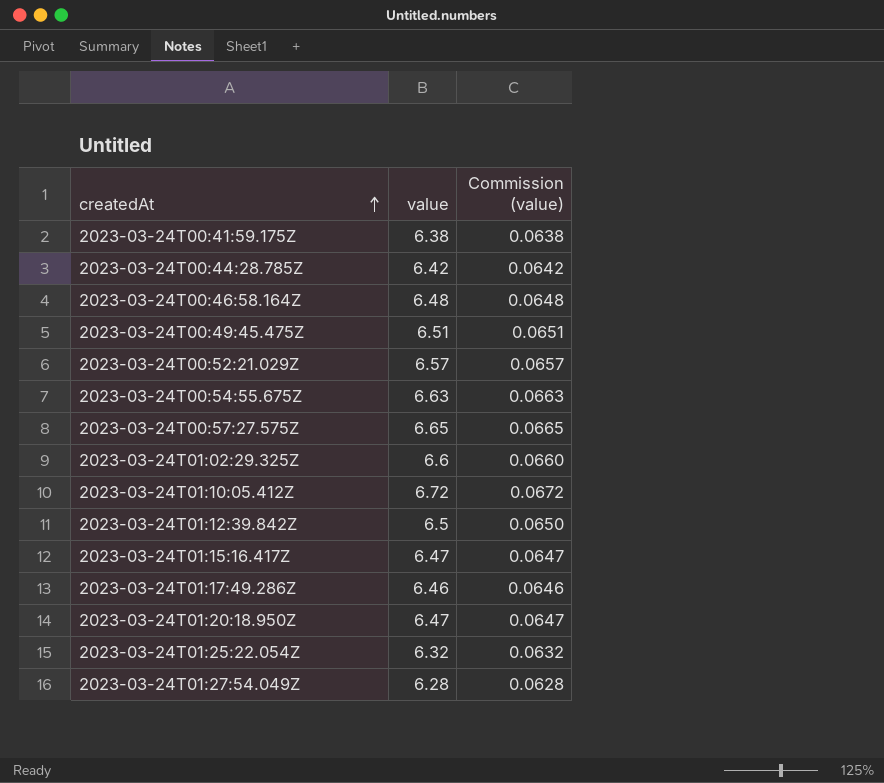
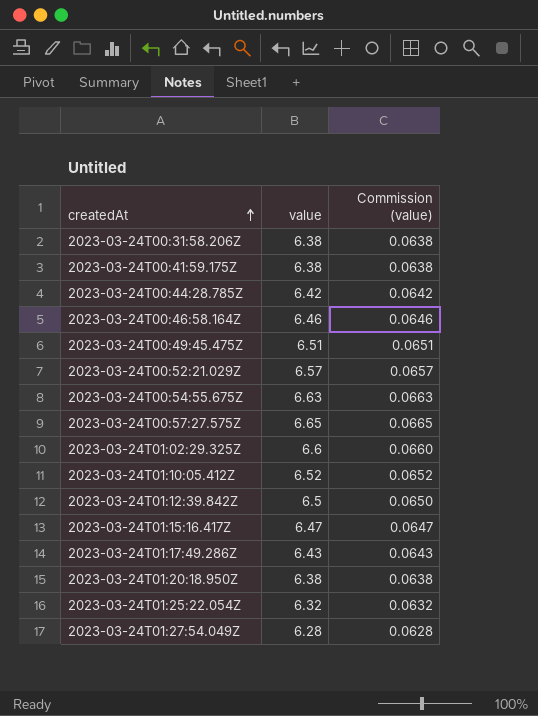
row 2023-03-24T00:31:58.206Z: none -> 6.38 | 0.0638
2023-03-24T00:46:58.164Z | value: 6.48 -> 6.46
2023-03-24T00:46:58.164Z | Commission (value): 0.0648 -> 0.0646
2023-03-24T01:10:05.412Z | value: 6.72 -> 6.52
2023-03-24T01:10:05.412Z | Commission (value): 0.0672 -> 0.0652
2023-03-24T01:17:49.286Z | value: 6.46 -> 6.43
2023-03-24T01:17:49.286Z | Commission (value): 0.0646 -> 0.0643
2023-03-24T01:20:18.950Z | value: 6.47 -> 6.38
2023-03-24T01:20:18.950Z | Commission (value): 0.0647 -> 0.0638

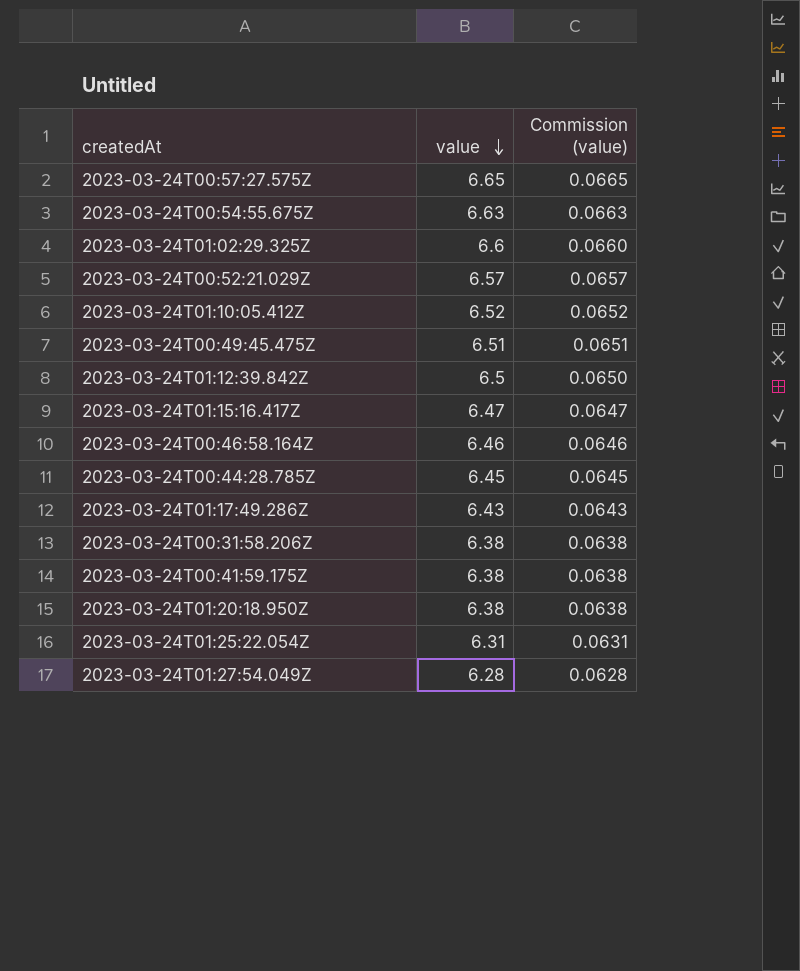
row order: createdAt ascending -> value descending
2023-03-24T00:44:28.785Z | value: 6.42 -> 6.45
2023-03-24T00:44:28.785Z | Commission (value): 0.0642 -> 0.0645
2023-03-24T01:25:22.054Z | value: 6.32 -> 6.31
2023-03-24T01:25:22.054Z | Commission (value): 0.0632 -> 0.0631

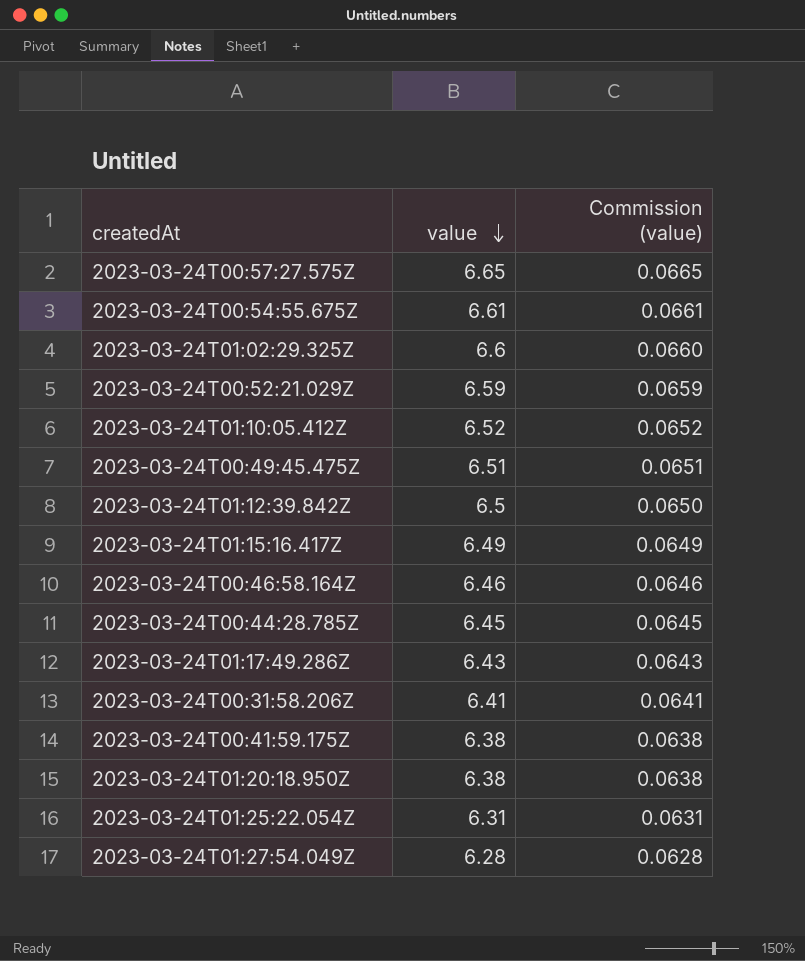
2023-03-24T00:54:55.675Z | value: 6.63 -> 6.61
2023-03-24T00:54:55.675Z | Commission (value): 0.0663 -> 0.0661
2023-03-24T00:52:21.029Z | value: 6.57 -> 6.59
2023-03-24T00:52:21.029Z | Commission (value): 0.0657 -> 0.0659
2023-03-24T01:15:16.417Z | value: 6.47 -> 6.49
2023-03-24T01:15:16.417Z | Commission (value): 0.0647 -> 0.0649
2023-03-24T00:31:58.206Z | value: 6.38 -> 6.41
2023-03-24T00:31:58.206Z | Commission (value): 0.0638 -> 0.0641

